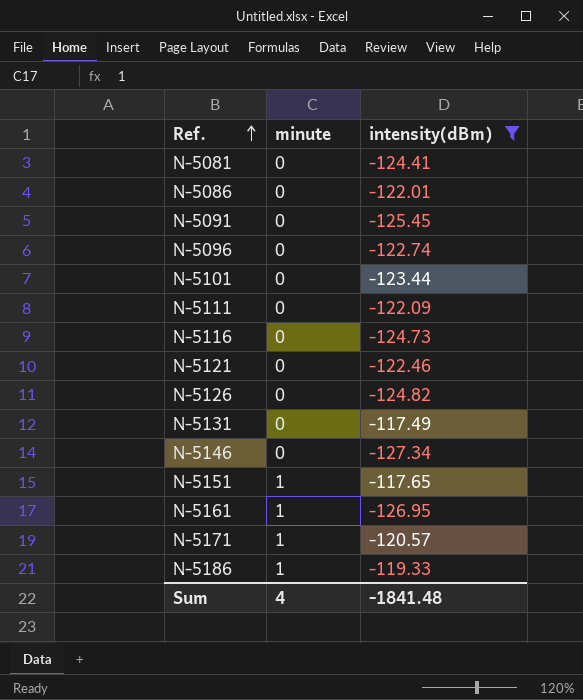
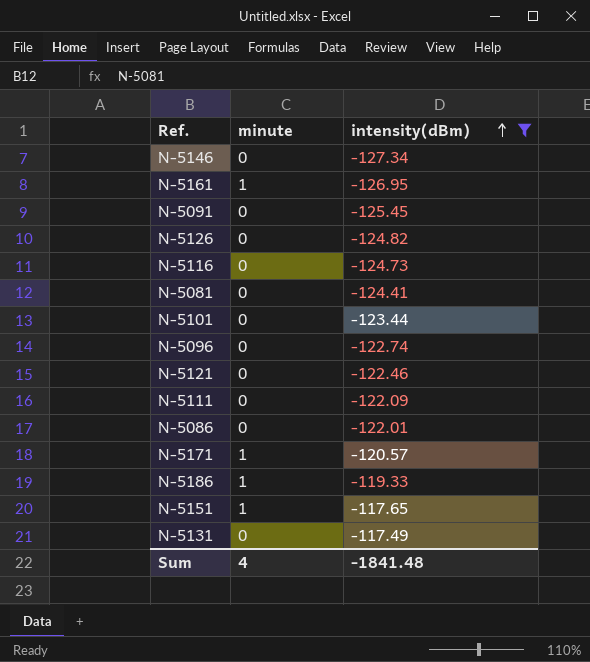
row order: Ref. ascending -> intensity(dBm) ascending

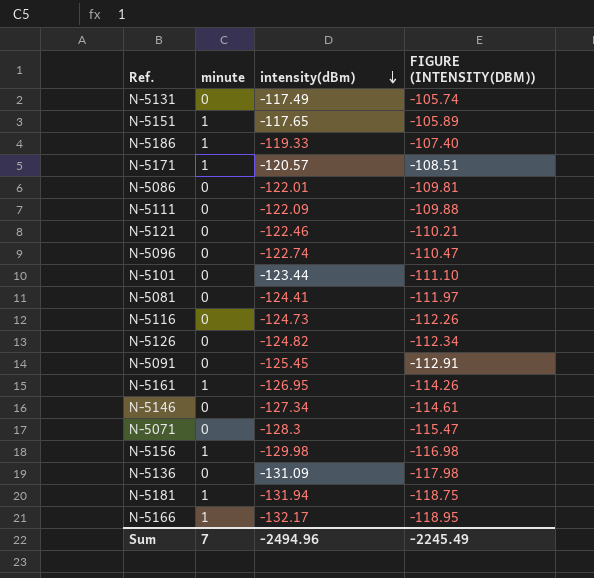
filter: intensity(dBm) >= -127.34 -> none
row order: intensity(dBm) ascending -> intensity(dBm) descending
column FIGURE (INTENSITY(DBM)) | formula: none -> [intensity(dBm)] * 0.9
Sum | minute: 4 -> 7
Sum | intensity(dBm): -1841.48 -> -2494.96

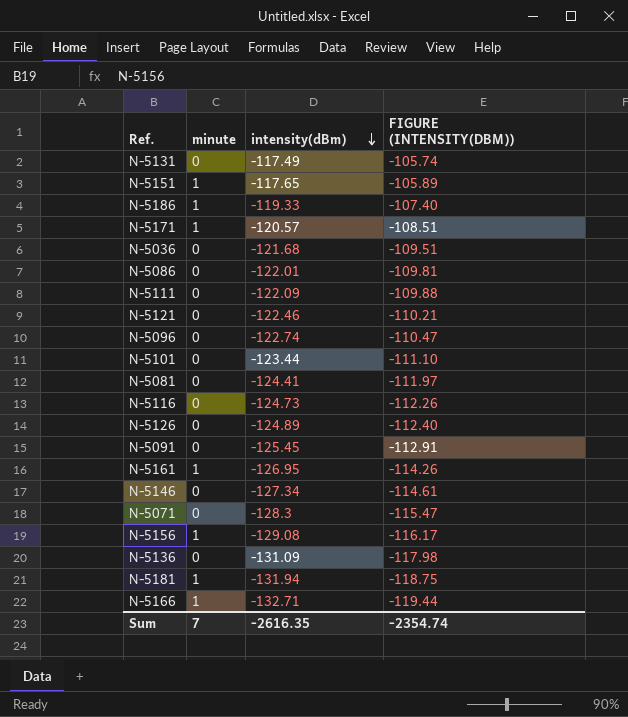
row N-5036: none -> 0 | -121.68 | -109.51
N-5126 | intensity(dBm): -124.82 -> -124.89
N-5126 | FIGURE (INTENSITY(DBM)): -112.34 -> -112.40
N-5156 | intensity(dBm): -129.98 -> -129.08
N-5156 | FIGURE (INTENSITY(DBM)): -116.98 -> -116.17
N-5166 | intensity(dBm): -132.17 -> -132.71
N-5166 | FIGURE (INTENSITY(DBM)): -118.95 -> -119.44
Sum | intensity(dBm): -2494.96 -> -2616.35
Sum | FIGURE (INTENSITY(DBM)): -2245.49 -> -2354.74

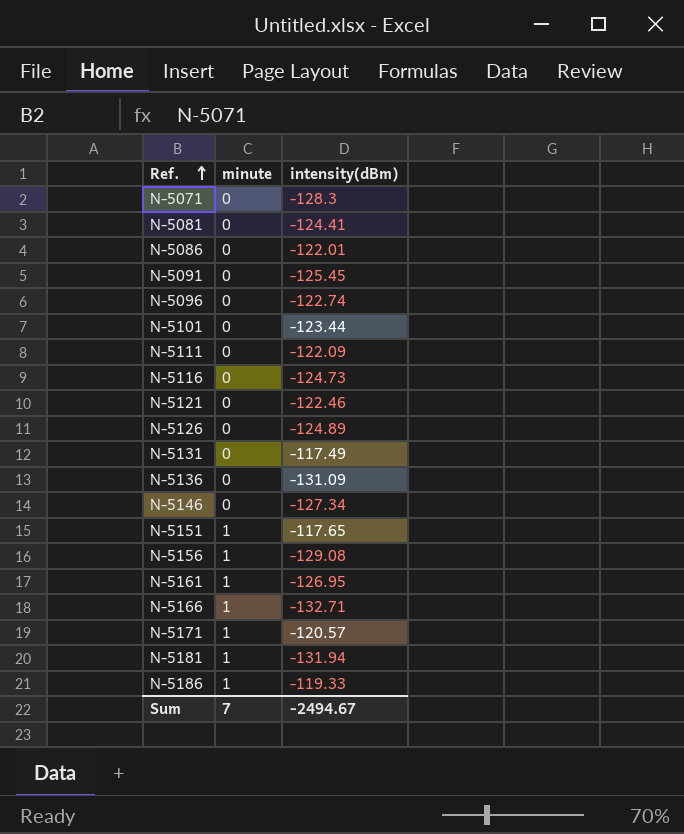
row order: intensity(dBm) descending -> Ref. ascending
column FIGURE (INTENSITY(DBM)) | formula: [intensity(dBm)] * 0.9 -> none
row N-5036: 0 | -121.68 | -109.51 -> none
Sum | intensity(dBm): -2616.35 -> -2494.67

